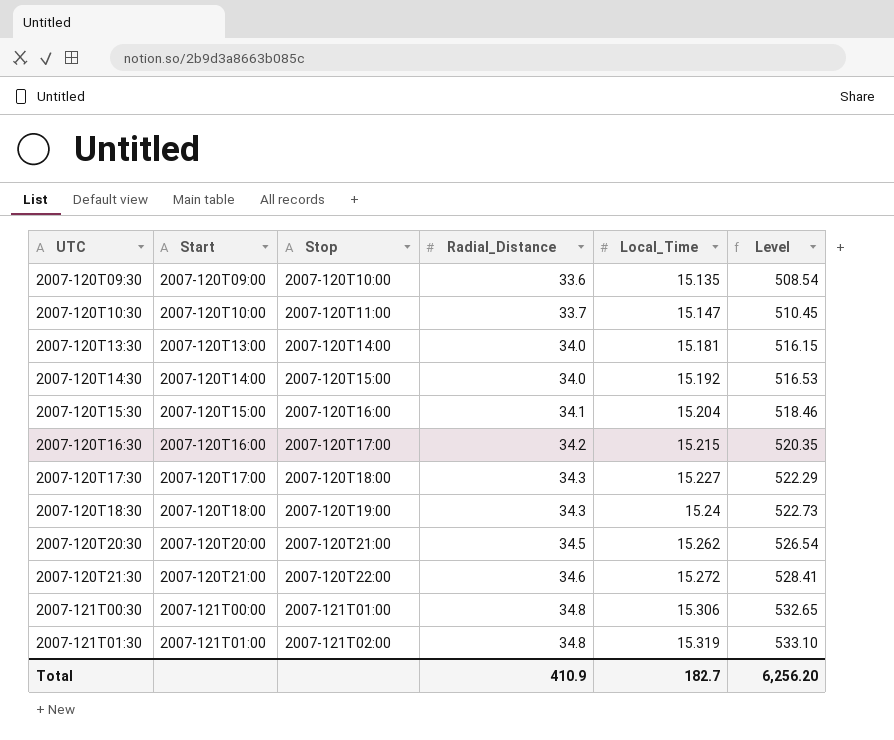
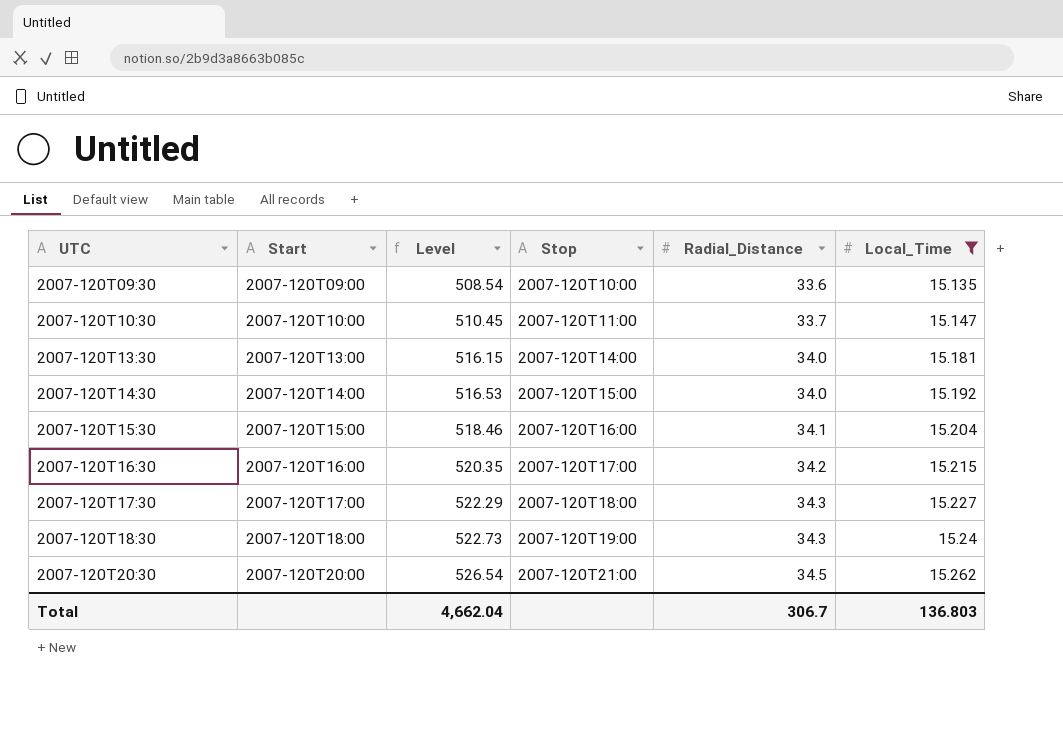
filter: none -> Local_Time <= 15.262
column Level | position: 6 -> 3
Total | Level: 6,256.20 -> 4,662.04
Total | Radial_Distance: 410.9 -> 306.7
Total | Local_Time: 182.7 -> 136.803

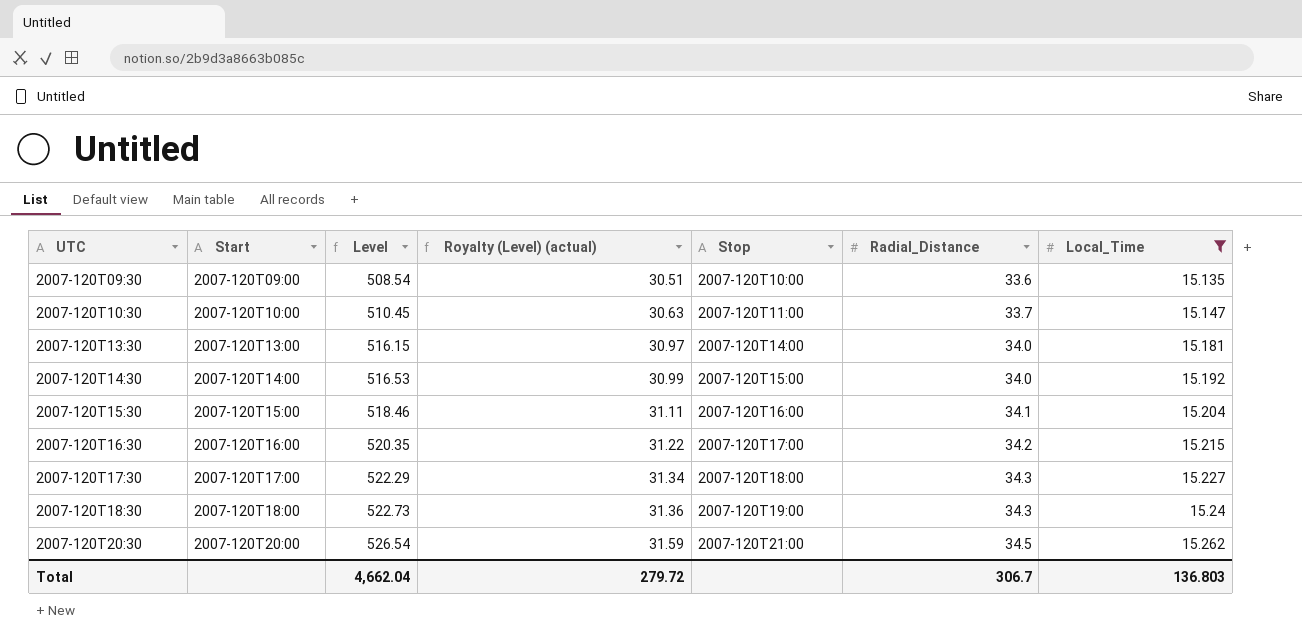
column Royalty (Level) (actual) | formula: none -> [Level] * 0.06

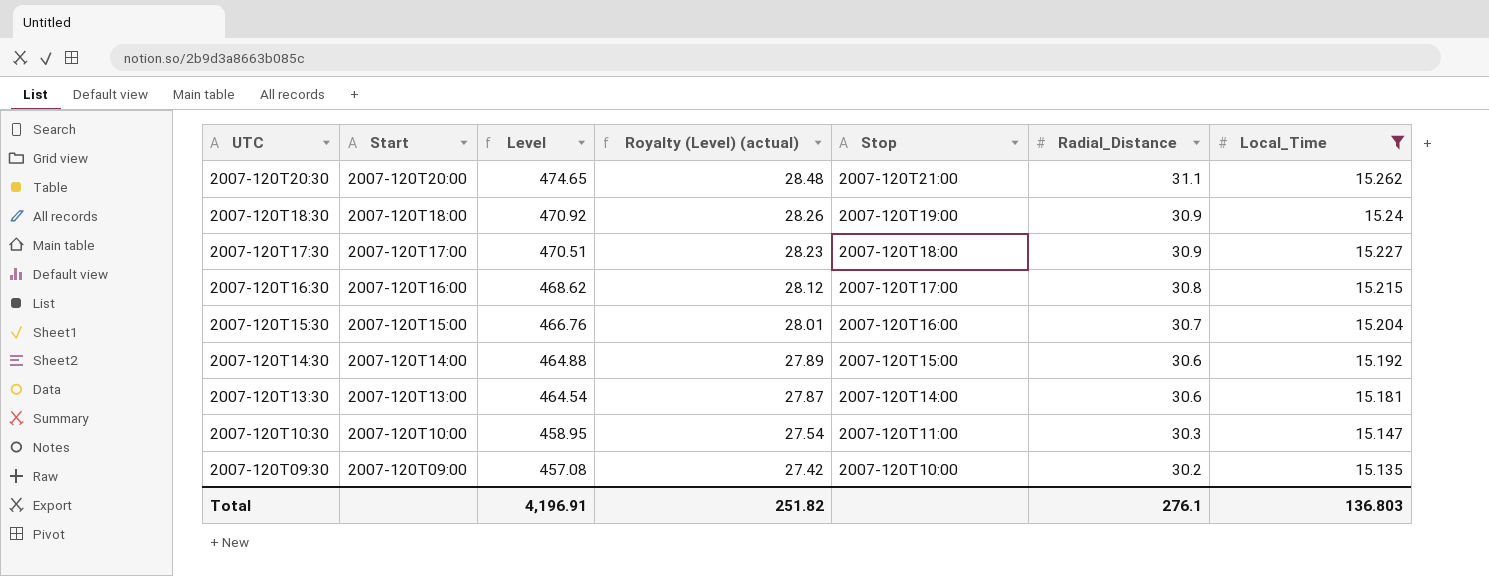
row order: UTC ascending -> UTC descending
2007-120T20:30 | Level: 526.54 -> 474.65
2007-120T20:30 | Royalty (Level) (actual): 31.59 -> 28.48
2007-120T20:30 | Radial_Distance: 34.5 -> 31.1
2007-120T18:30 | Level: 522.73 -> 470.92
2007-120T18:30 | Royalty (Level) (actual): 31.36 -> 28.26
2007-120T18:30 | Radial_Distance: 34.3 -> 30.9
2007-120T17:30 | Level: 522.29 -> 470.51
2007-120T17:30 | Royalty (Level) (actual): 31.34 -> 28.23
2007-120T17:30 | Radial_Distance: 34.3 -> 30.9
2007-120T16:30 | Level: 520.35 -> 468.62
2007-120T16:30 | Royalty (Level) (actual): 31.22 -> 28.12
2007-120T16:30 | Radial_Distance: 34.2 -> 30.8
2007-120T15:30 | Level: 518.46 -> 466.76
2007-120T15:30 | Royalty (Level) (actual): 31.11 -> 28.01
2007-120T15:30 | Radial_Distance: 34.1 -> 30.7
2007-120T14:30 | Level: 516.53 -> 464.88
2007-120T14:30 | Royalty (Level) (actual): 30.99 -> 27.89
2007-120T14:30 | Radial_Distance: 34.0 -> 30.6
2007-120T13:30 | Level: 516.15 -> 464.54
2007-120T13:30 | Royalty (Level) (actual): 30.97 -> 27.87
2007-120T13:30 | Radial_Distance: 34.0 -> 30.6
2007-120T10:30 | Level: 510.45 -> 458.95
2007-120T10:30 | Royalty (Level) (actual): 30.63 -> 27.54
2007-120T10:30 | Radial_Distance: 33.7 -> 30.3
2007-120T09:30 | Level: 508.54 -> 457.08
2007-120T09:30 | Royalty (Level) (actual): 30.51 -> 27.42
2007-120T09:30 | Radial_Distance: 33.6 -> 30.2
Total | Level: 4,662.04 -> 4,196.91
Total | Royalty (Level) (actual): 279.72 -> 251.82
Total | Radial_Distance: 306.7 -> 276.1

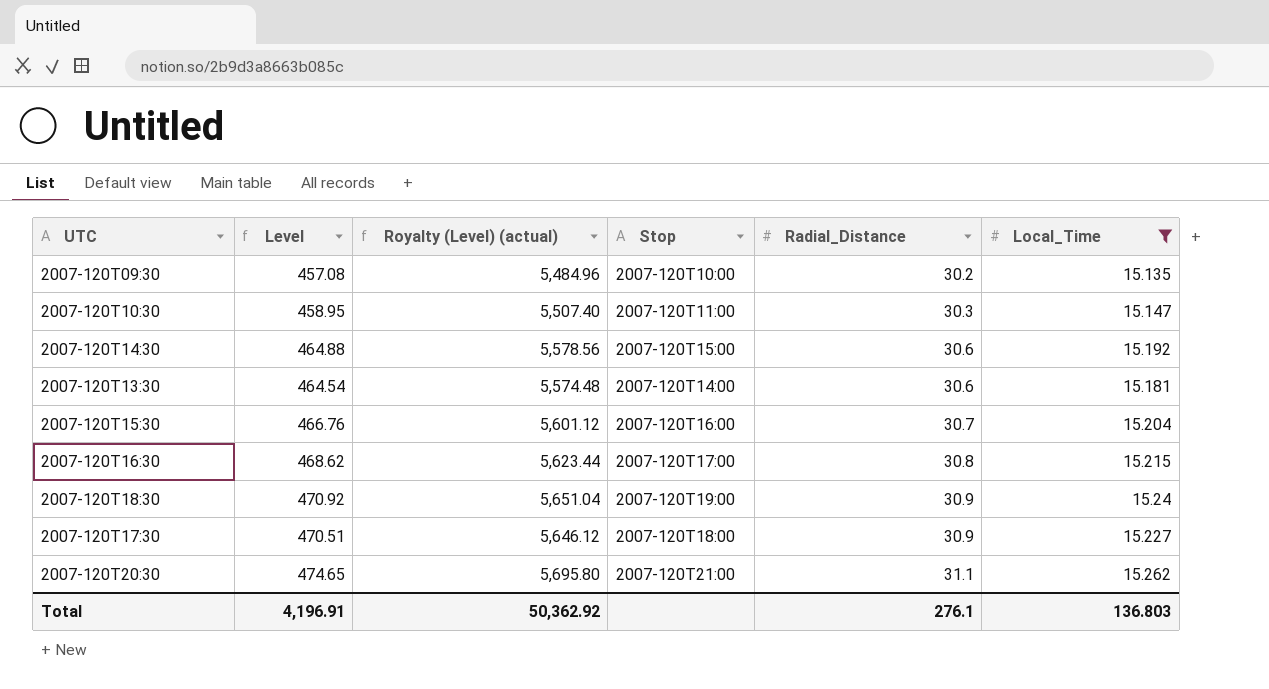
row order: UTC descending -> Radial_Distance ascending
column Start | position: 2 -> none
column Royalty (Level) (actual) | formula: [Level] * 0.06 -> [Level] * 12
Total | Royalty (Level) (actual): 251.82 -> 50,362.92

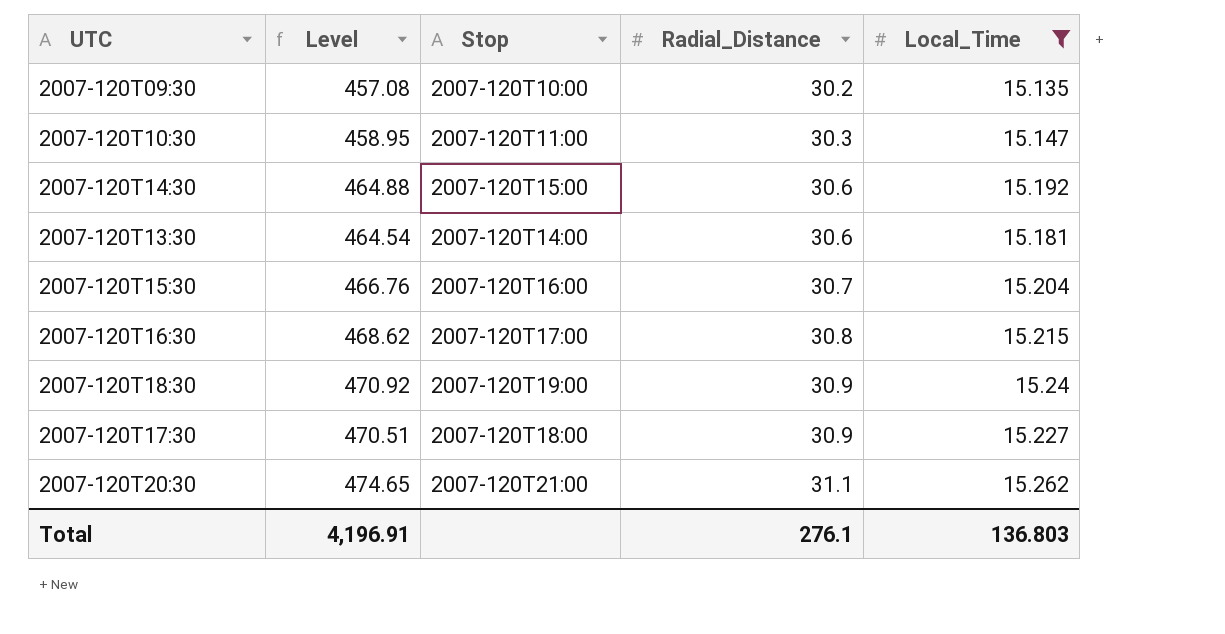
column Royalty (Level) (actual) | formula: [Level] * 12 -> none

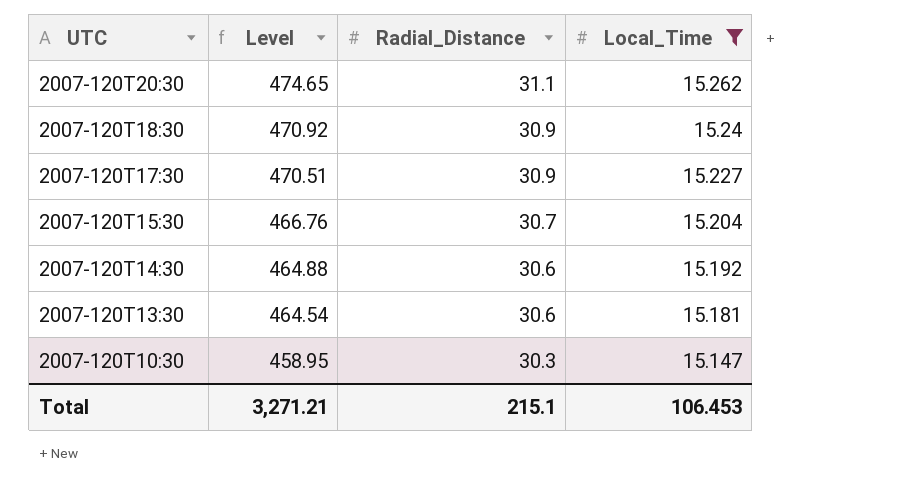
row order: Radial_Distance ascending -> UTC descending
column Stop | position: 3 -> none
row 2007-120T09:30: 457.08 | 2007-120T10:00 | 30.2 | 15.135 -> none
row 2007-120T16:30: 468.62 | 2007-120T17:00 | 30.8 | 15.215 -> none
Total | Level: 4,196.91 -> 3,271.21
Total | Radial_Distance: 276.1 -> 215.1
Total | Local_Time: 136.803 -> 106.453

